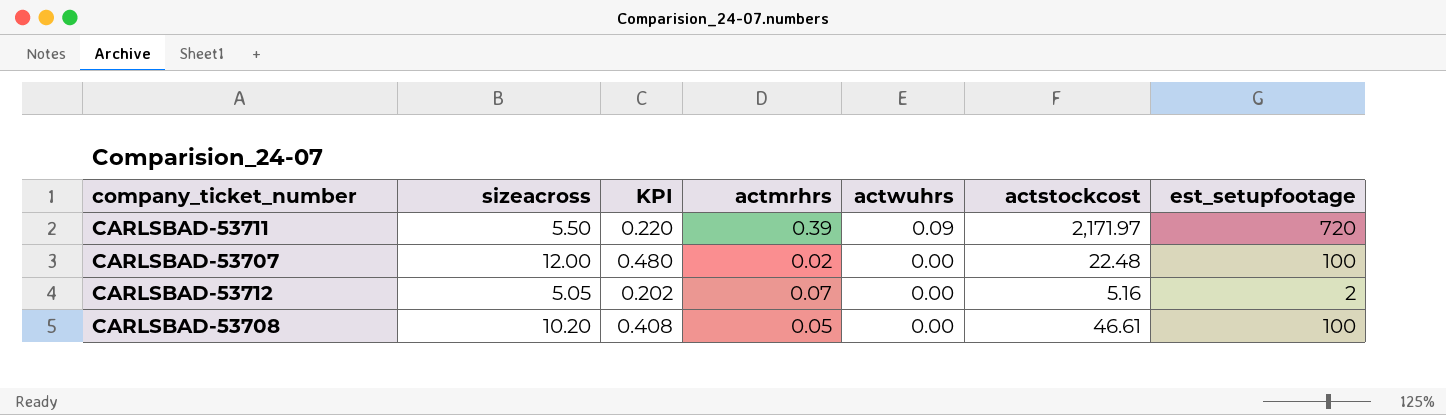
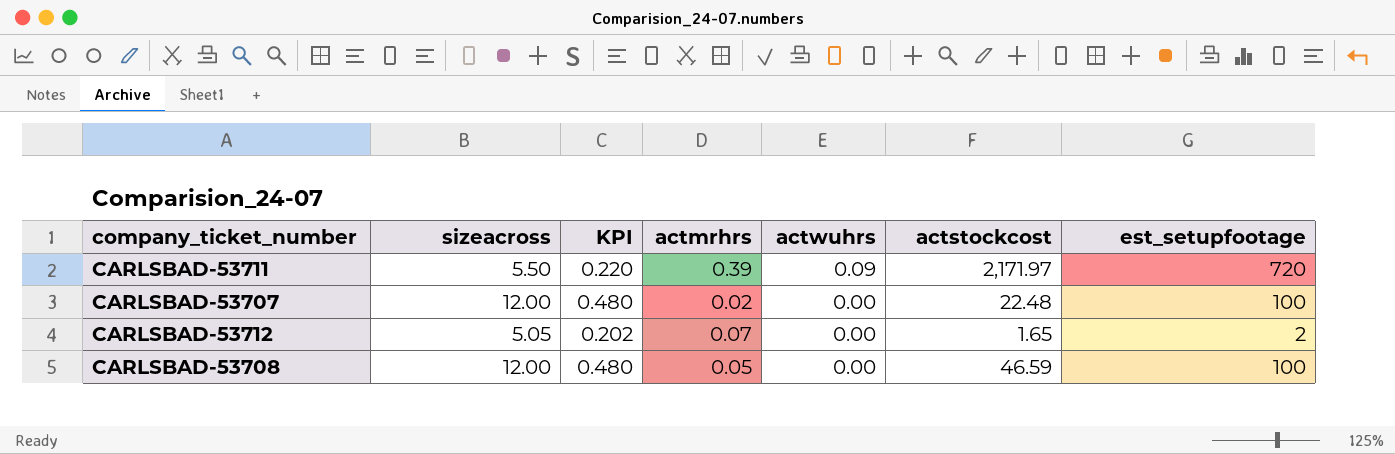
CARLSBAD-53712 | actstockcost: 5.16 -> 1.65
CARLSBAD-53708 | sizeacross: 10.20 -> 12.00
CARLSBAD-53708 | KPI: 0.408 -> 0.480
CARLSBAD-53708 | actstockcost: 46.61 -> 46.59

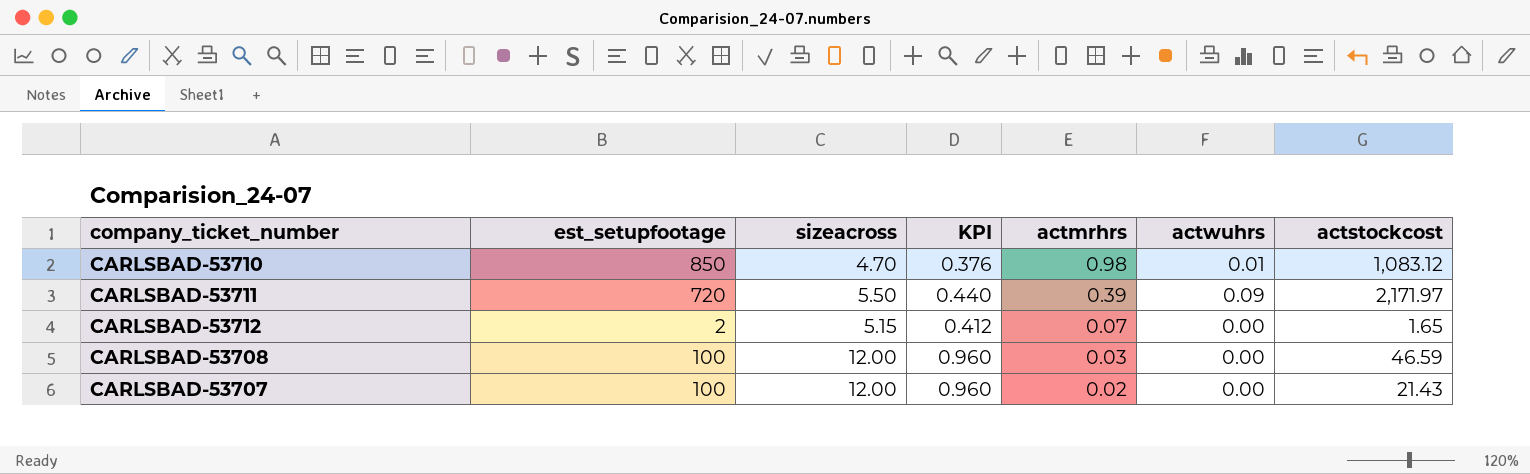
row order: actwuhrs descending -> actmrhrs descending
column est_setupfootage | position: 7 -> 2
column KPI | formula: [sizeacross] * 0.04 -> [sizeacross] * 0.08
row CARLSBAD-53710: none -> 850 | 4.70 | 0.376 | 0.98 | 0.01 | 1,083.12
CARLSBAD-53712 | sizeacross: 5.05 -> 5.15
CARLSBAD-53708 | actmrhrs: 0.05 -> 0.03
CARLSBAD-53707 | actstockcost: 22.48 -> 21.43

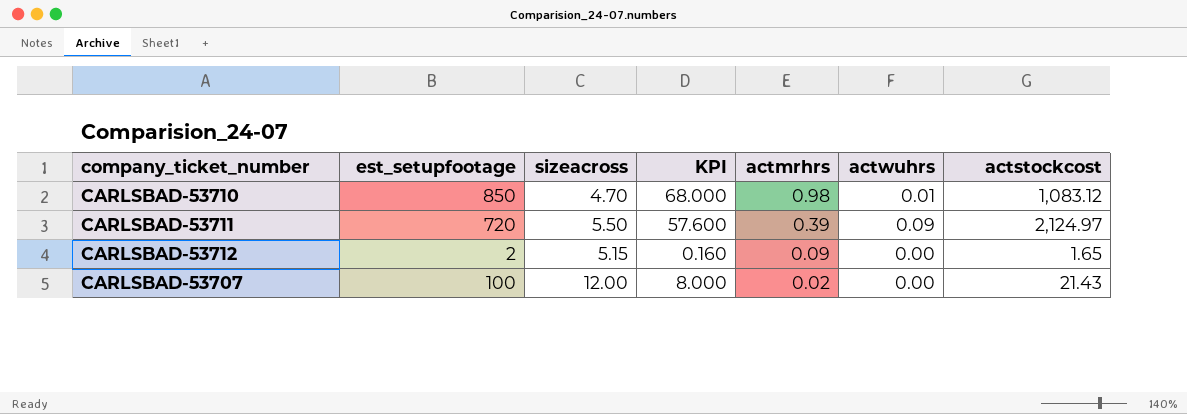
column KPI | formula: [sizeacross] * 0.08 -> [est_setupfootage] * 0.08
row CARLSBAD-53708: 100 | 12.00 | 0.960 | 0.03 | 0.00 | 46.59 -> none
CARLSBAD-53711 | actstockcost: 2,171.97 -> 2,124.97
CARLSBAD-53712 | actmrhrs: 0.07 -> 0.09

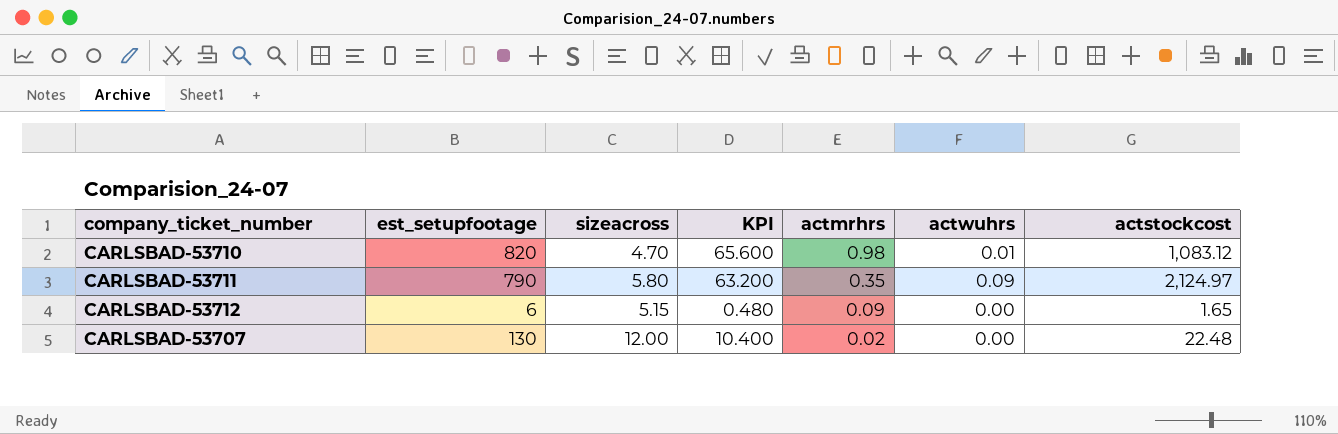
CARLSBAD-53710 | est_setupfootage: 850 -> 820
CARLSBAD-53710 | KPI: 68.000 -> 65.600
CARLSBAD-53711 | est_setupfootage: 720 -> 790
CARLSBAD-53711 | sizeacross: 5.50 -> 5.80
CARLSBAD-53711 | KPI: 57.600 -> 63.200
CARLSBAD-53711 | actmrhrs: 0.39 -> 0.35
CARLSBAD-53712 | est_setupfootage: 2 -> 6
CARLSBAD-53712 | KPI: 0.160 -> 0.480
CARLSBAD-53707 | est_setupfootage: 100 -> 130
CARLSBAD-53707 | KPI: 8.000 -> 10.400
CARLSBAD-53707 | actstockcost: 21.43 -> 22.48

